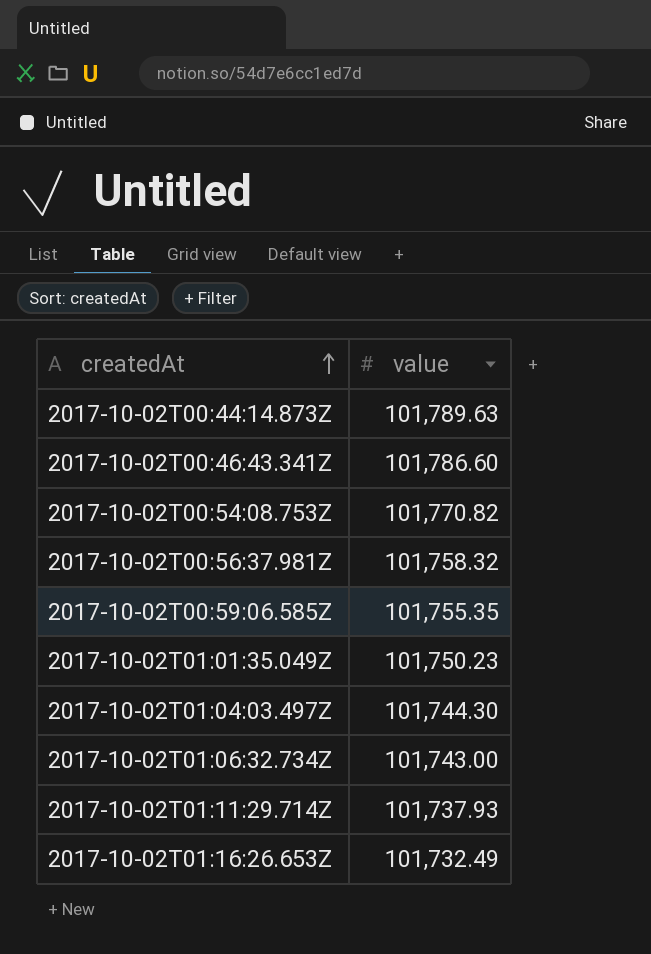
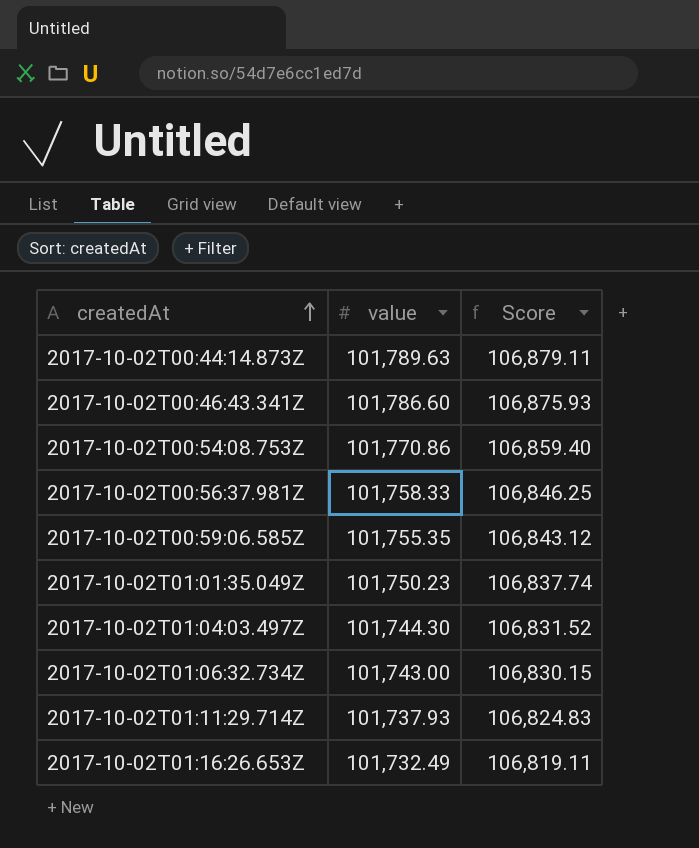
column Score | formula: none -> [value] * 1.05
2017-10-02T00:54:08.753Z | value: 101,770.82 -> 101,770.86
2017-10-02T00:56:37.981Z | value: 101,758.32 -> 101,758.33

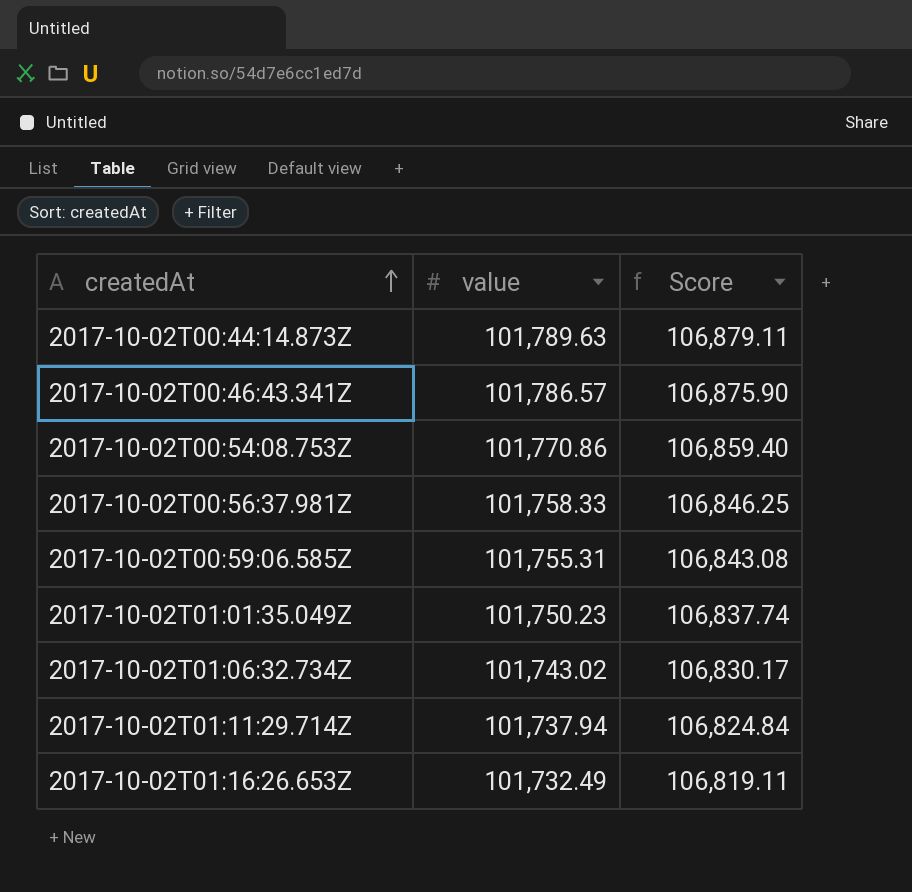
row 2017-10-02T01:04:03.497Z: 101,744.30 | 106,831.52 -> none
2017-10-02T00:46:43.341Z | value: 101,786.60 -> 101,786.57
2017-10-02T00:46:43.341Z | Score: 106,875.93 -> 106,875.90
2017-10-02T00:59:06.585Z | value: 101,755.35 -> 101,755.31
2017-10-02T00:59:06.585Z | Score: 106,843.12 -> 106,843.08
2017-10-02T01:06:32.734Z | value: 101,743.00 -> 101,743.02
2017-10-02T01:06:32.734Z | Score: 106,830.15 -> 106,830.17
2017-10-02T01:11:29.714Z | value: 101,737.93 -> 101,737.94
2017-10-02T01:11:29.714Z | Score: 106,824.83 -> 106,824.84

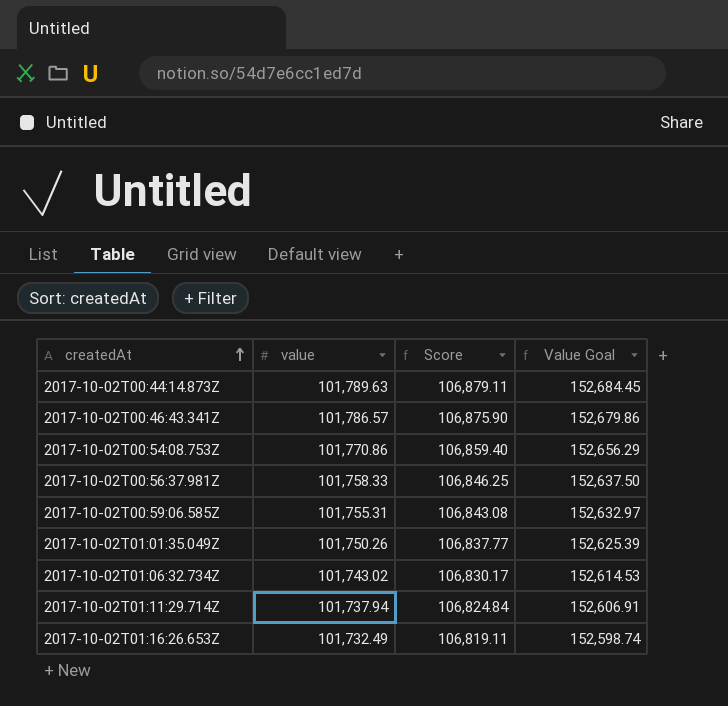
column Value Goal | formula: none -> [value] * 1.5
2017-10-02T01:01:35.049Z | value: 101,750.23 -> 101,750.26
2017-10-02T01:01:35.049Z | Score: 106,837.74 -> 106,837.77

